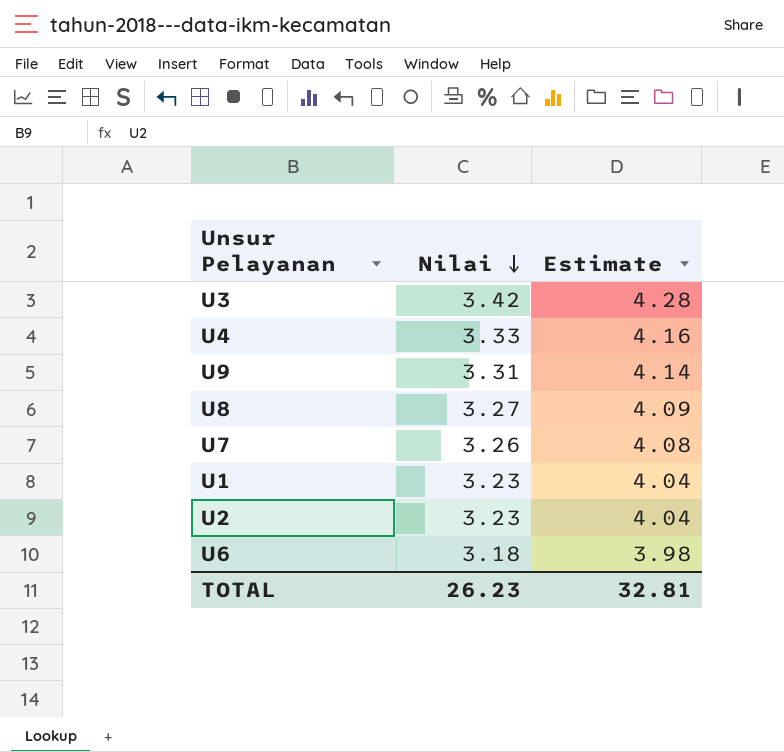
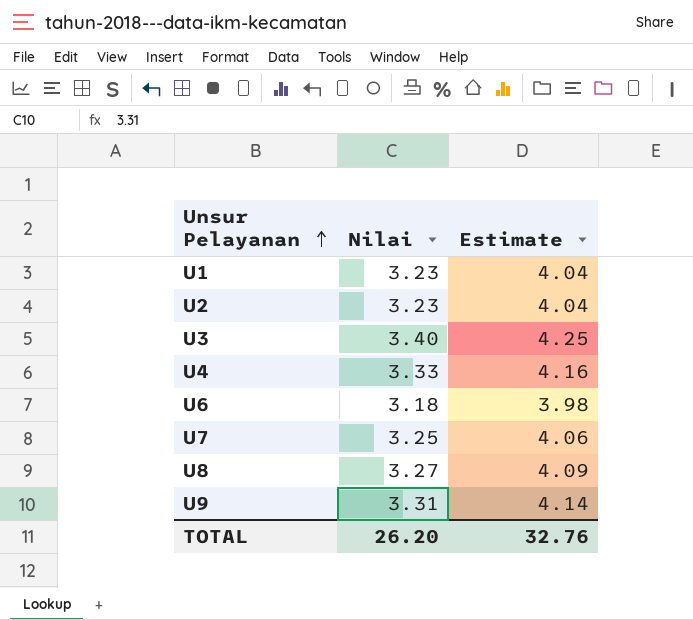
row order: Nilai descending -> Unsur Pelayanan ascending
U3 | Nilai: 3.42 -> 3.40
U3 | Estimate: 4.28 -> 4.25
U7 | Nilai: 3.26 -> 3.25
U7 | Estimate: 4.08 -> 4.06
TOTAL | Nilai: 26.23 -> 26.20
TOTAL | Estimate: 32.81 -> 32.76

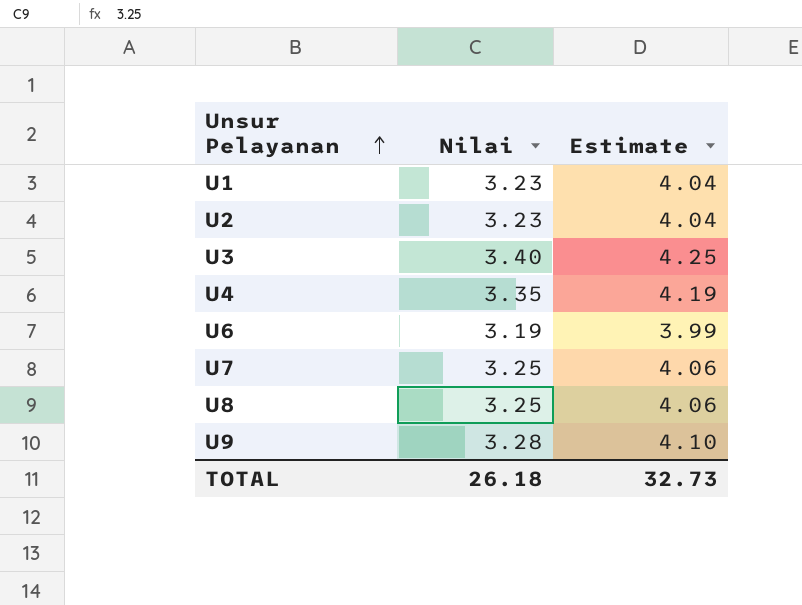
U4 | Nilai: 3.33 -> 3.35
U4 | Estimate: 4.16 -> 4.19
U6 | Nilai: 3.18 -> 3.19
U6 | Estimate: 3.98 -> 3.99
U8 | Nilai: 3.27 -> 3.25
U8 | Estimate: 4.09 -> 4.06
U9 | Nilai: 3.31 -> 3.28
U9 | Estimate: 4.14 -> 4.10
TOTAL | Nilai: 26.20 -> 26.18
TOTAL | Estimate: 32.76 -> 32.73

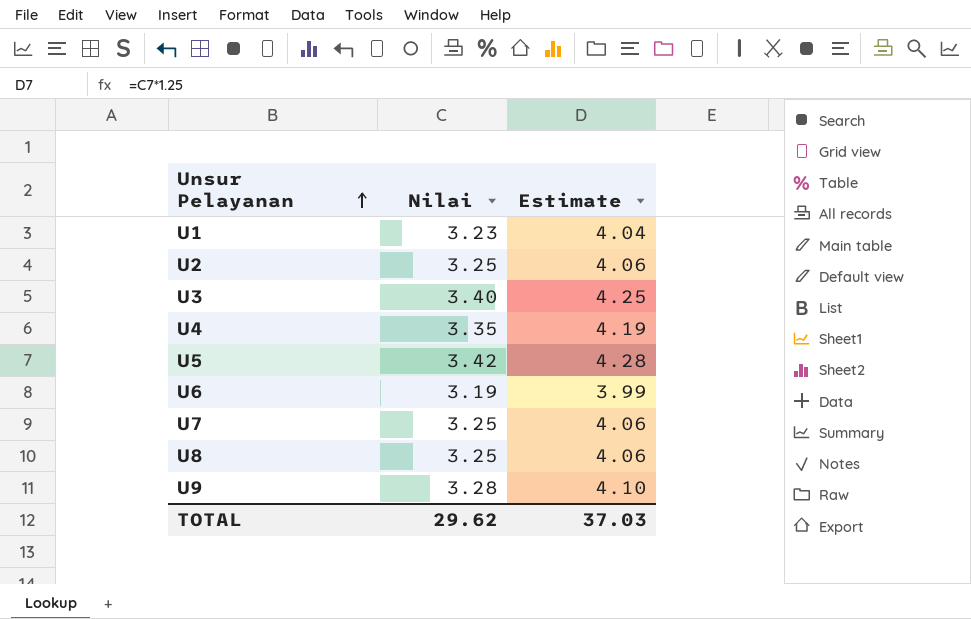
U2 | Nilai: 3.23 -> 3.25
U2 | Estimate: 4.04 -> 4.06
row U5: none -> 3.42 | 4.28
TOTAL | Nilai: 26.18 -> 29.62
TOTAL | Estimate: 32.73 -> 37.03

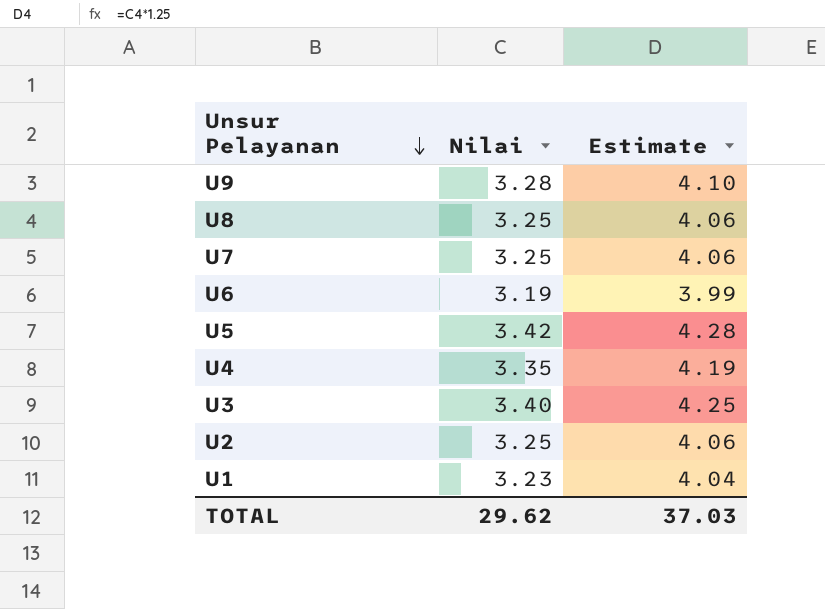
row order: Unsur Pelayanan ascending -> Unsur Pelayanan descending

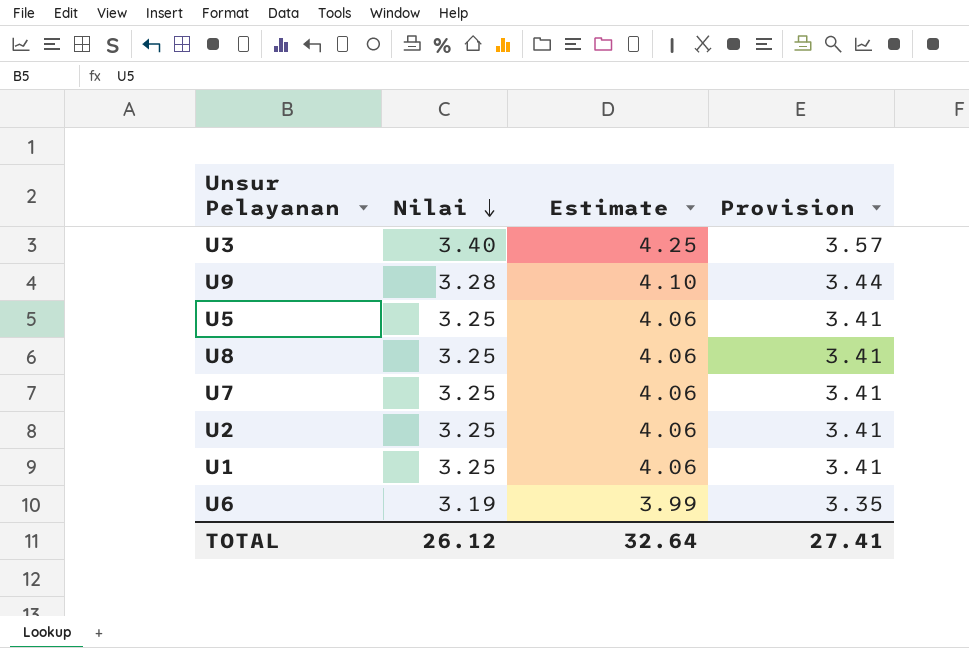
row order: Unsur Pelayanan descending -> Nilai descending
column Provision | formula: none -> [Nilai] * 1.05
row U4: 3.35 | 4.19 -> none
U5 | Nilai: 3.42 -> 3.25
U5 | Estimate: 4.28 -> 4.06
U1 | Nilai: 3.23 -> 3.25
U1 | Estimate: 4.04 -> 4.06
TOTAL | Nilai: 29.62 -> 26.12
TOTAL | Estimate: 37.03 -> 32.64

